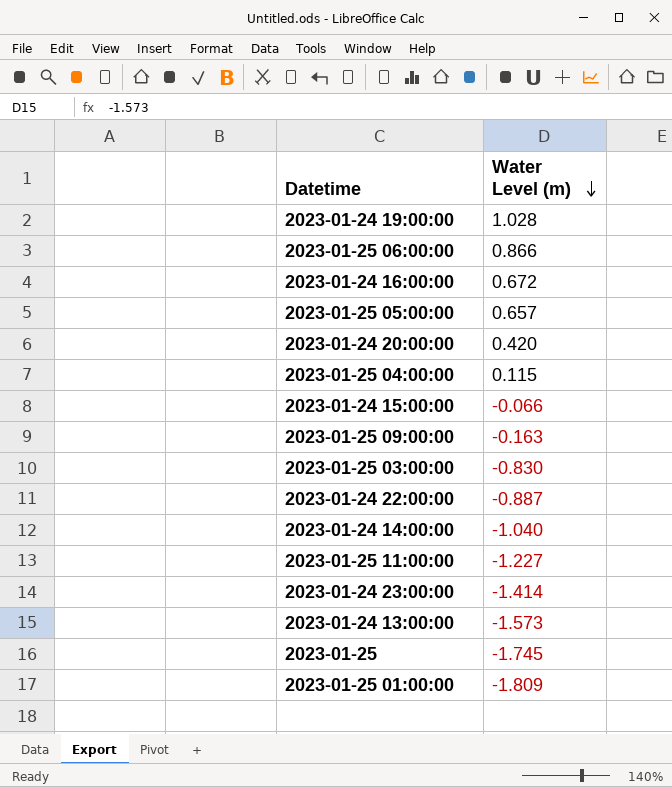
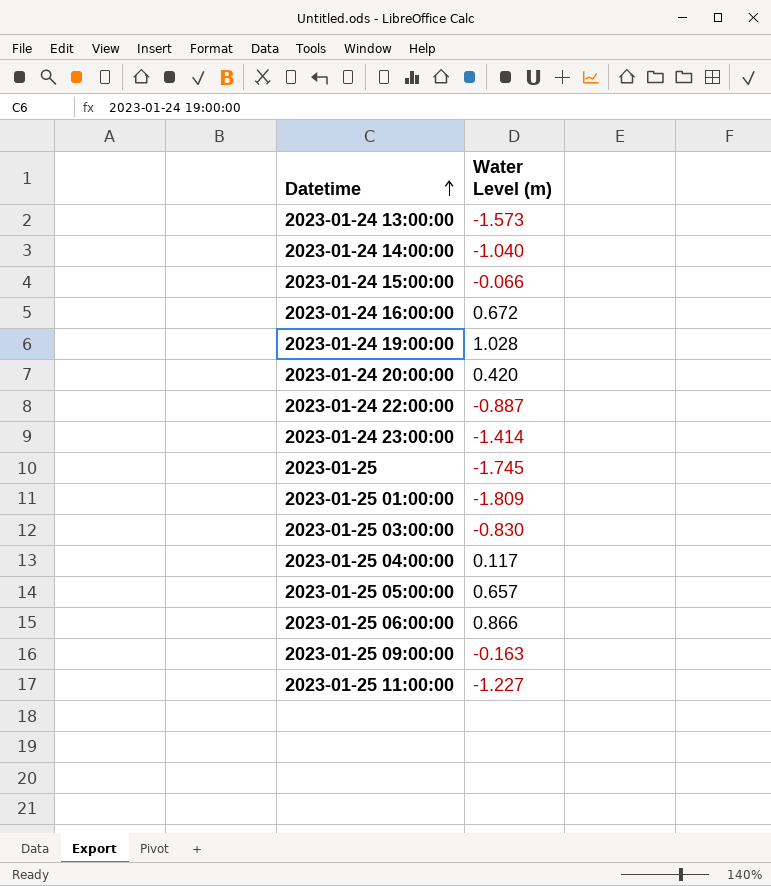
row order: Water Level (m) descending -> Datetime ascending
2023-01-25 04:00:00 | Water Level (m): 0.115 -> 0.117

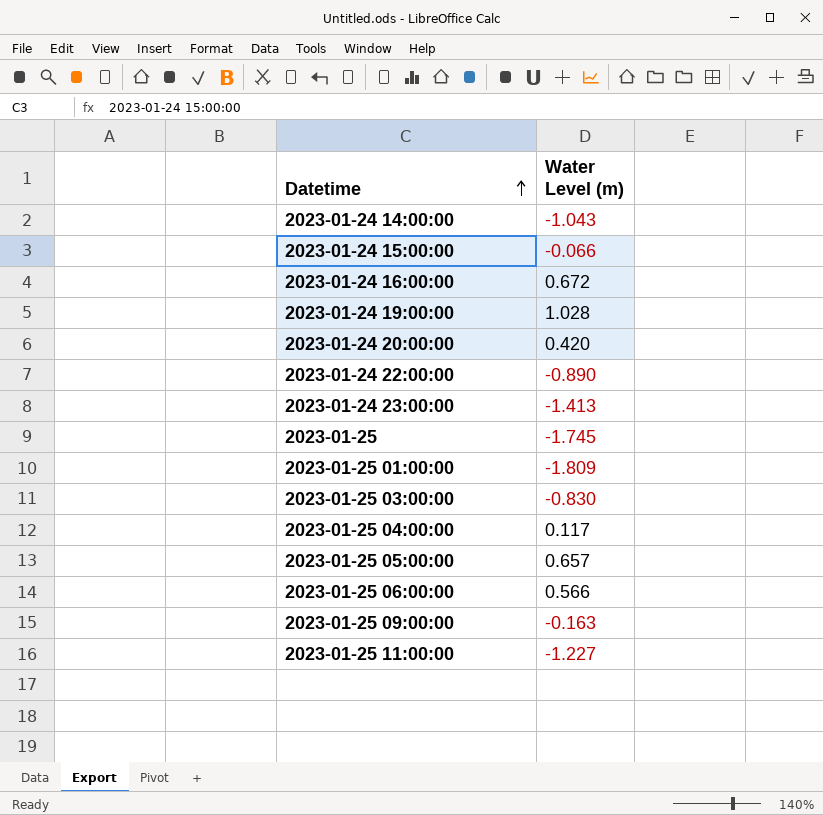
row 2023-01-24 13:00:00: -1.573 -> none
2023-01-24 14:00:00 | Water Level (m): -1.040 -> -1.043
2023-01-24 22:00:00 | Water Level (m): -0.887 -> -0.890
2023-01-24 23:00:00 | Water Level (m): -1.414 -> -1.413
2023-01-25 06:00:00 | Water Level (m): 0.866 -> 0.566

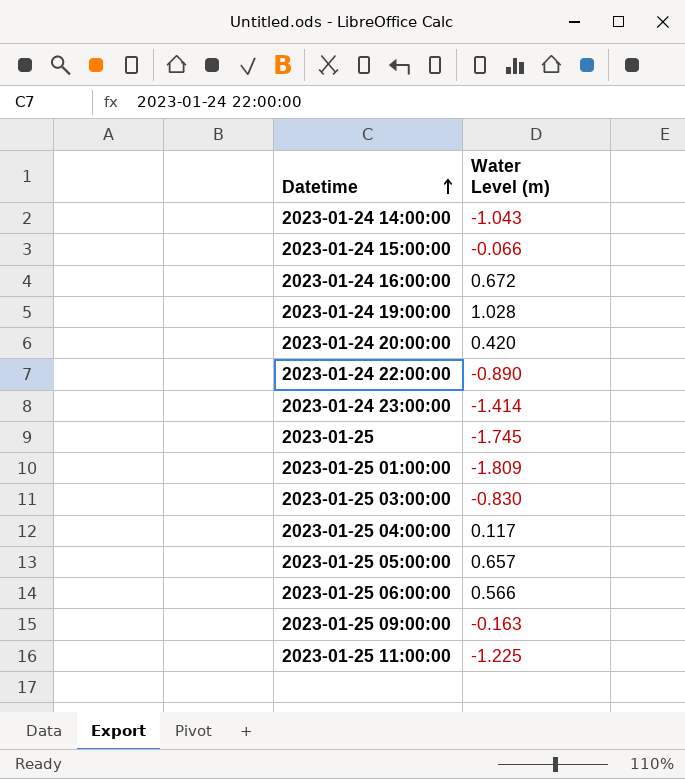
2023-01-24 23:00:00 | Water Level (m): -1.413 -> -1.414
2023-01-25 11:00:00 | Water Level (m): -1.227 -> -1.225

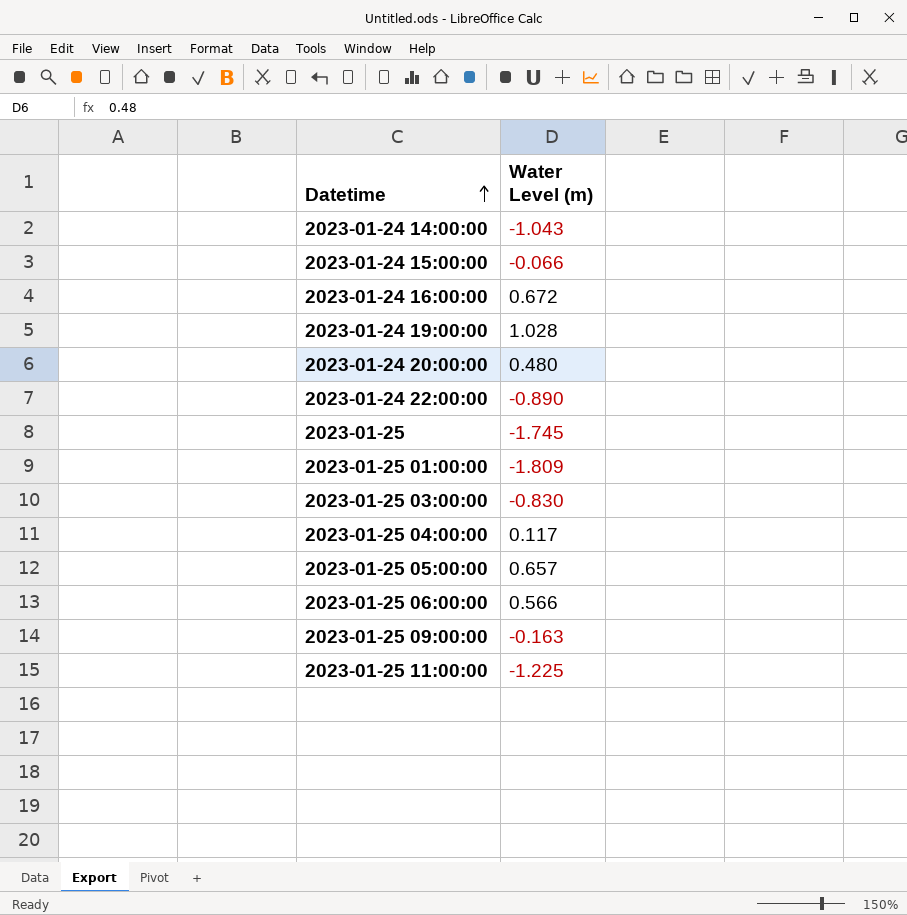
row 2023-01-24 23:00:00: -1.414 -> none
2023-01-24 20:00:00 | Water Level (m): 0.420 -> 0.480

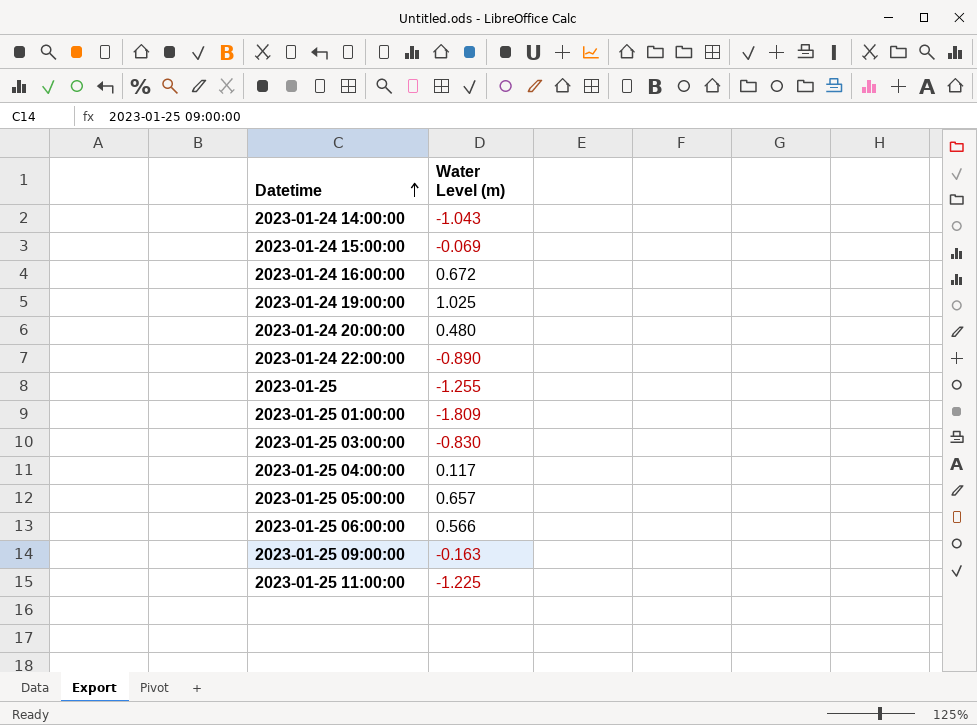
2023-01-24 15:00:00 | Water Level (m): -0.066 -> -0.069
2023-01-24 19:00:00 | Water Level (m): 1.028 -> 1.025
2023-01-25 | Water Level (m): -1.745 -> -1.255

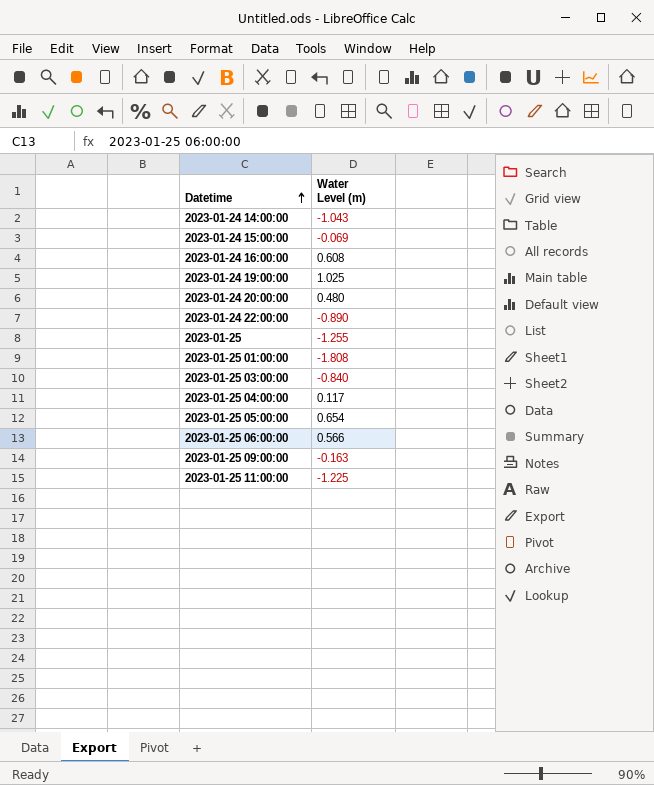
2023-01-24 16:00:00 | Water Level (m): 0.672 -> 0.608
2023-01-25 01:00:00 | Water Level (m): -1.809 -> -1.808
2023-01-25 03:00:00 | Water Level (m): -0.830 -> -0.840
2023-01-25 05:00:00 | Water Level (m): 0.657 -> 0.654

